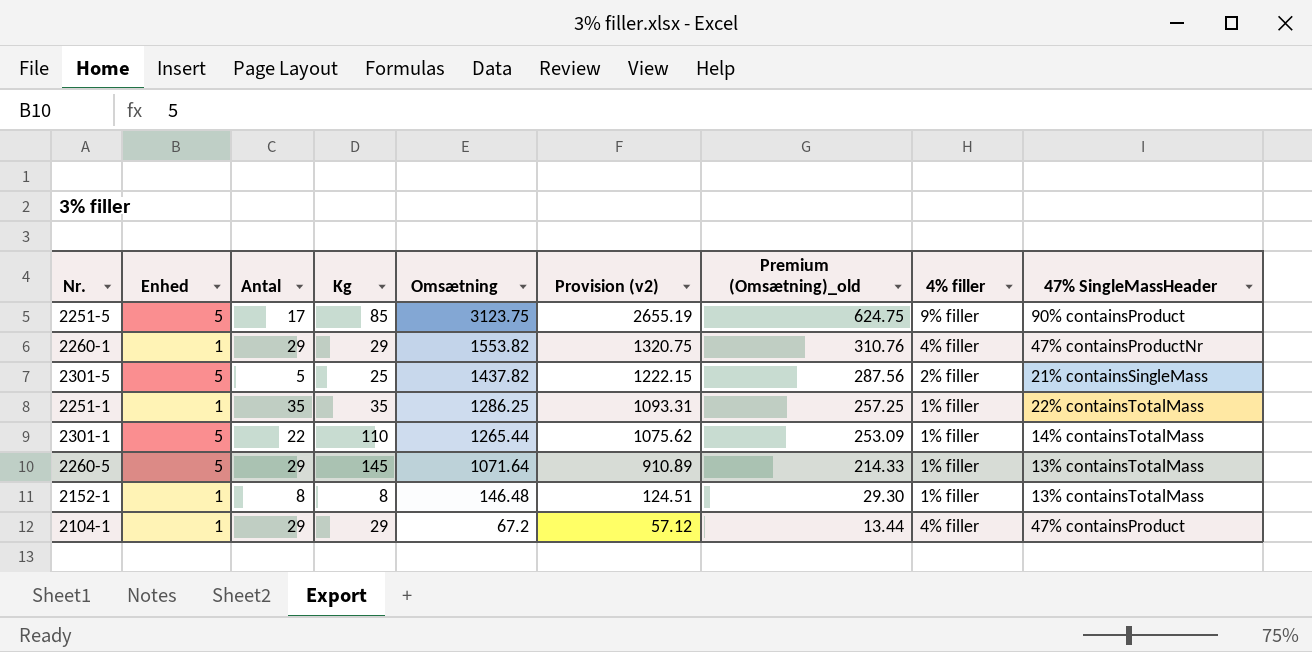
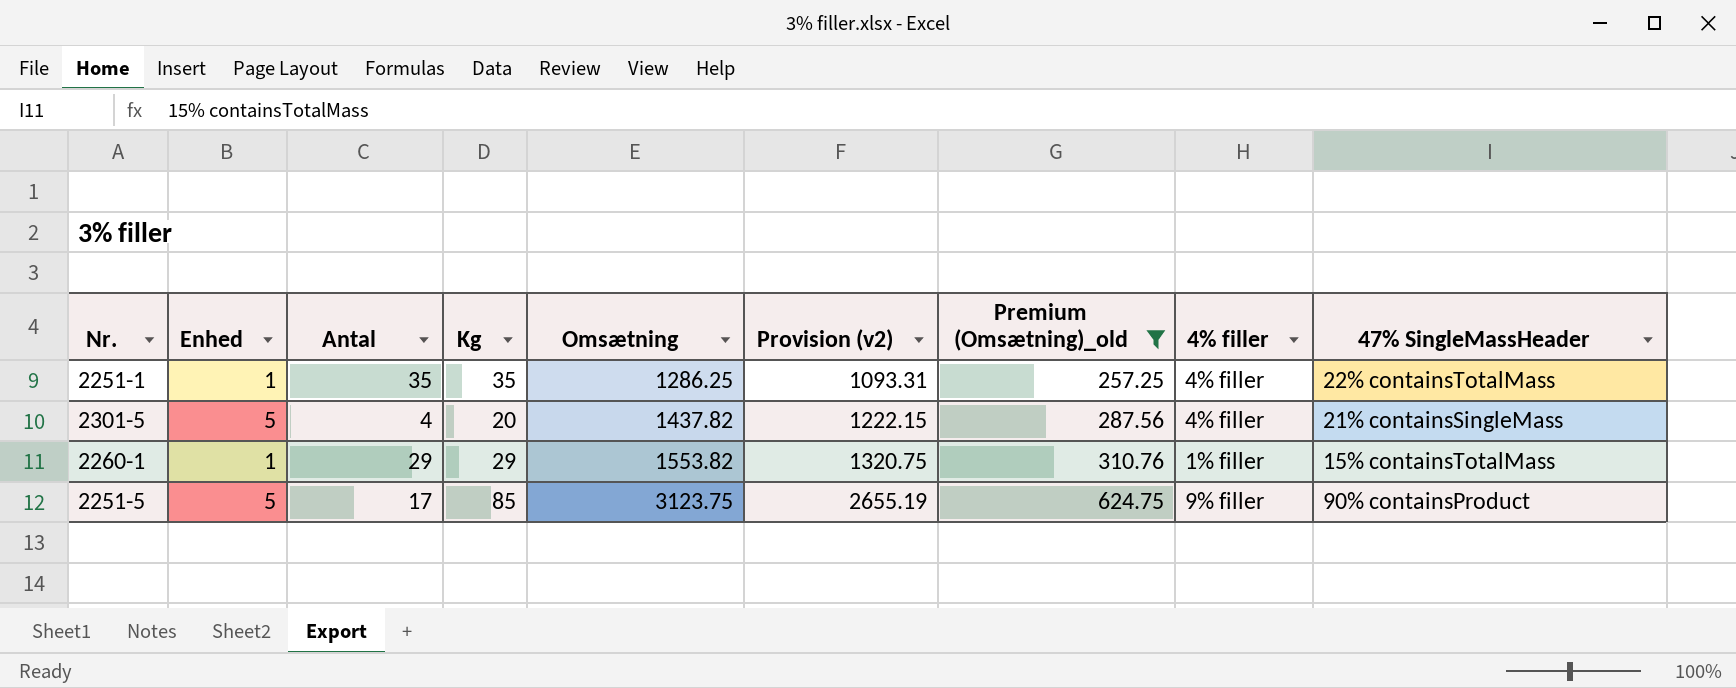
filter: none -> Premium (Omsætning)_old >= 257.25
row order: Omsætning descending -> Omsætning ascending
2251-1 | 4% filler: 1% filler -> 4% filler
2301-5 | Antal: 5 -> 4
2301-5 | Kg: 25 -> 20
2301-5 | 4% filler: 2% filler -> 4% filler
2260-1 | 4% filler: 4% filler -> 1% filler
2260-1 | 47% SingleMassHeader: 47% containsProductNr -> 15% containsTotalMass

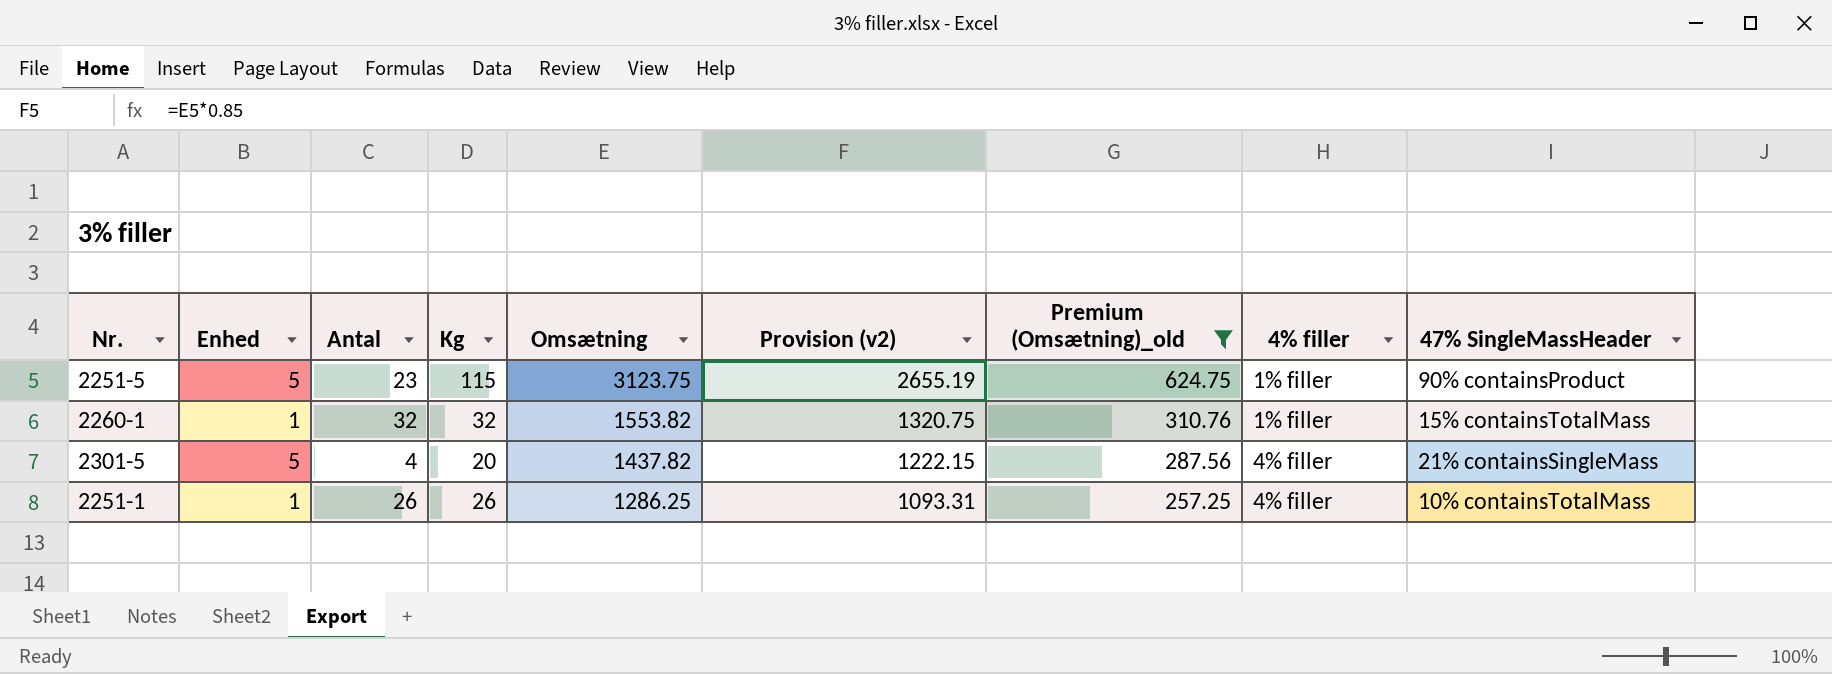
row order: Omsætning ascending -> Omsætning descending
2251-5 | Antal: 17 -> 23
2251-5 | Kg: 85 -> 115
2251-5 | 4% filler: 9% filler -> 1% filler
2260-1 | Antal: 29 -> 32
2260-1 | Kg: 29 -> 32
2251-1 | Antal: 35 -> 26
2251-1 | Kg: 35 -> 26
2251-1 | 47% SingleMassHeader: 22% containsTotalMass -> 10% containsTotalMass

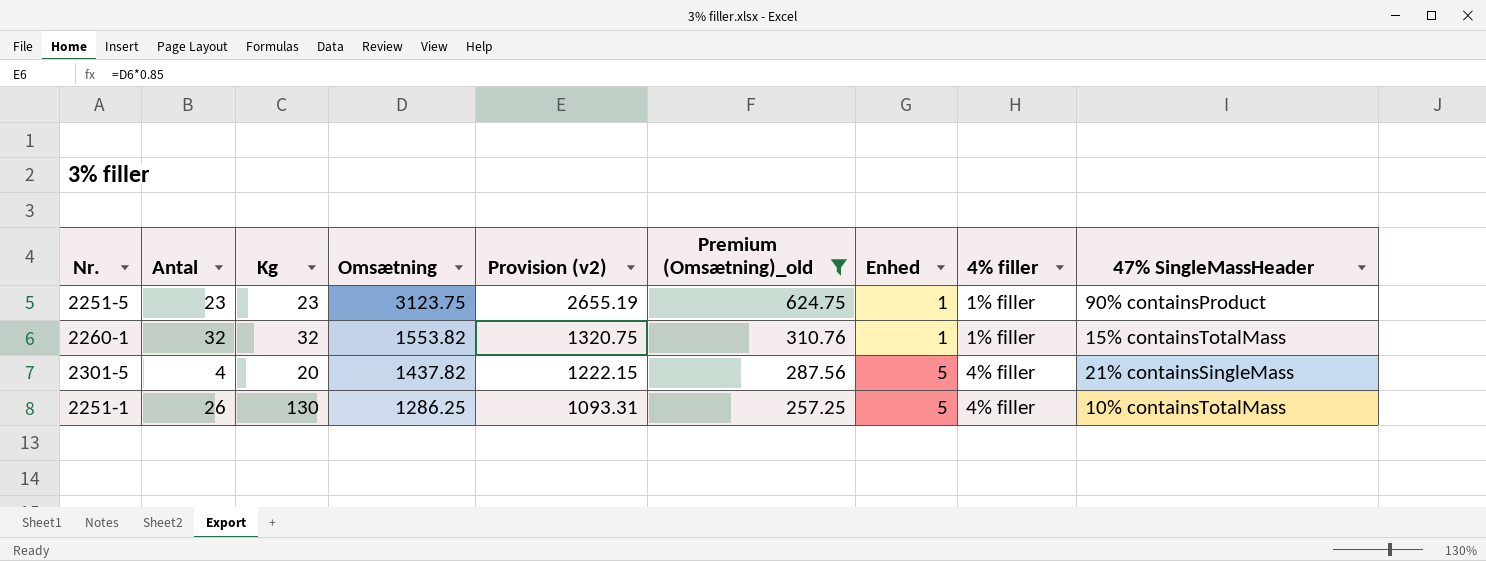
column Enhed | position: 2 -> 7
2251-5 | Kg: 115 -> 23
2251-5 | Enhed: 5 -> 1
2251-1 | Kg: 26 -> 130
2251-1 | Enhed: 1 -> 5

